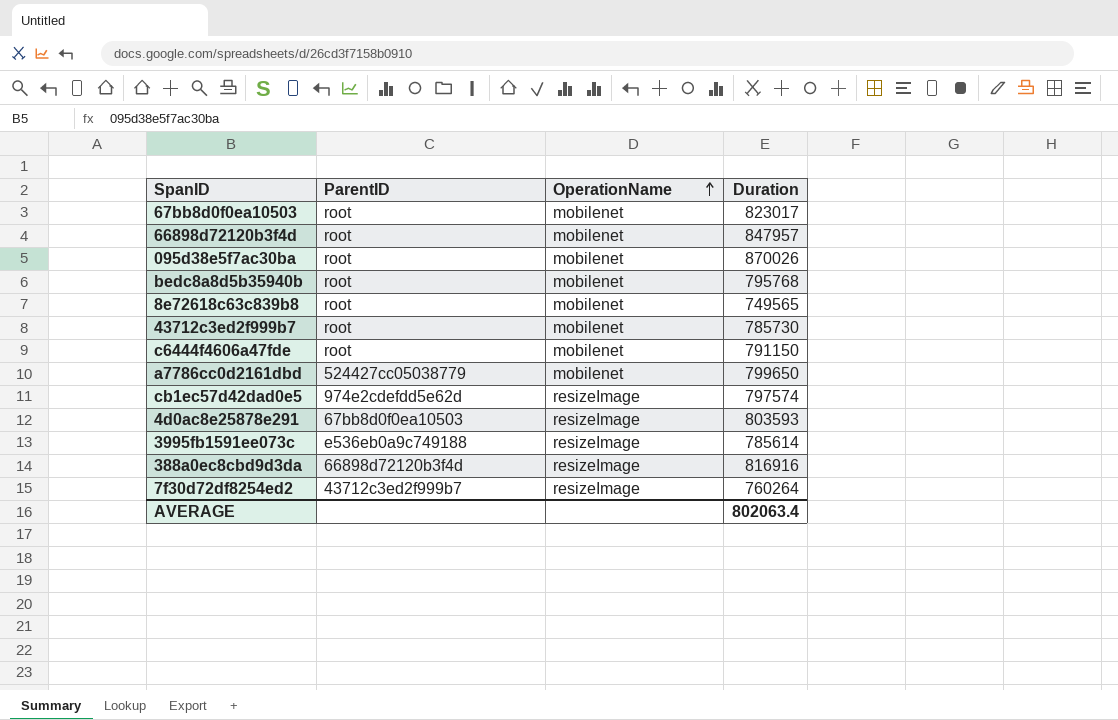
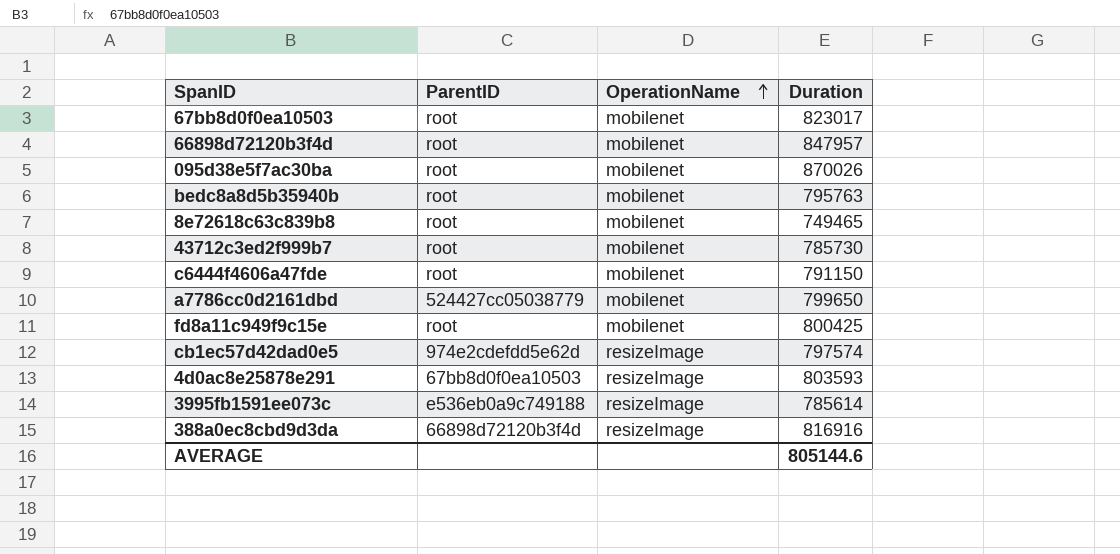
row 7f30d72df8254ed2: 43712c3ed2f999b7 | resizeImage | 760264 -> none
bedc8a8d5b35940b | Duration: 795768 -> 795763
8e72618c63c839b8 | Duration: 749565 -> 749465
row fd8a11c949f9c15e: none -> root | mobilenet | 800425
AVERAGE | Duration: 802063.4 -> 805144.6

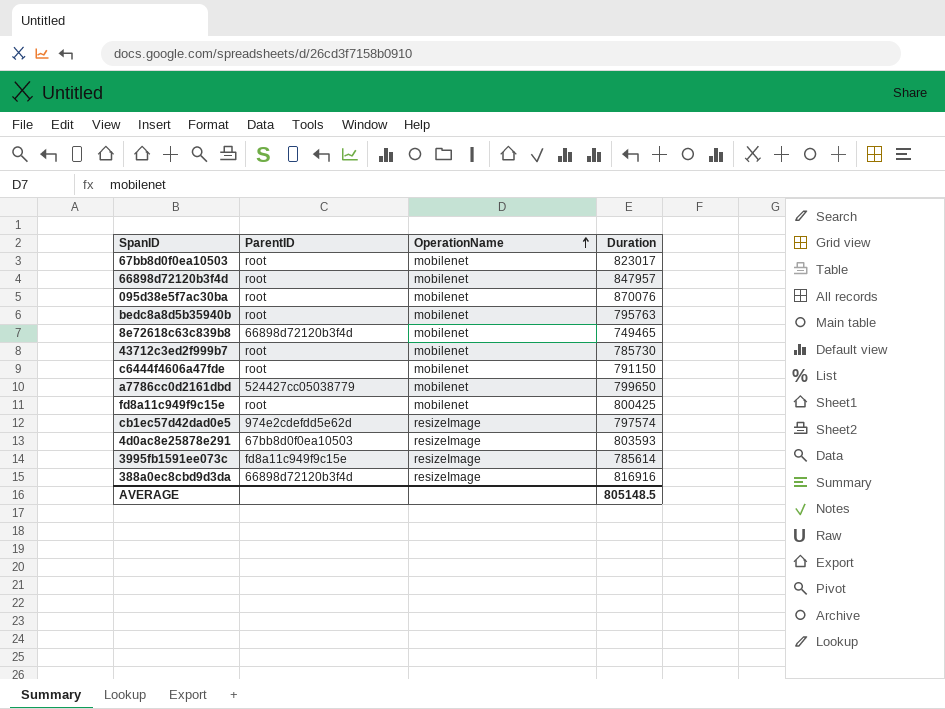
095d38e5f7ac30ba | Duration: 870026 -> 870076
8e72618c63c839b8 | ParentID: root -> 66898d72120b3f4d
3995fb1591ee073c | ParentID: e536eb0a9c749188 -> fd8a11c949f9c15e
AVERAGE | Duration: 805144.6 -> 805148.5

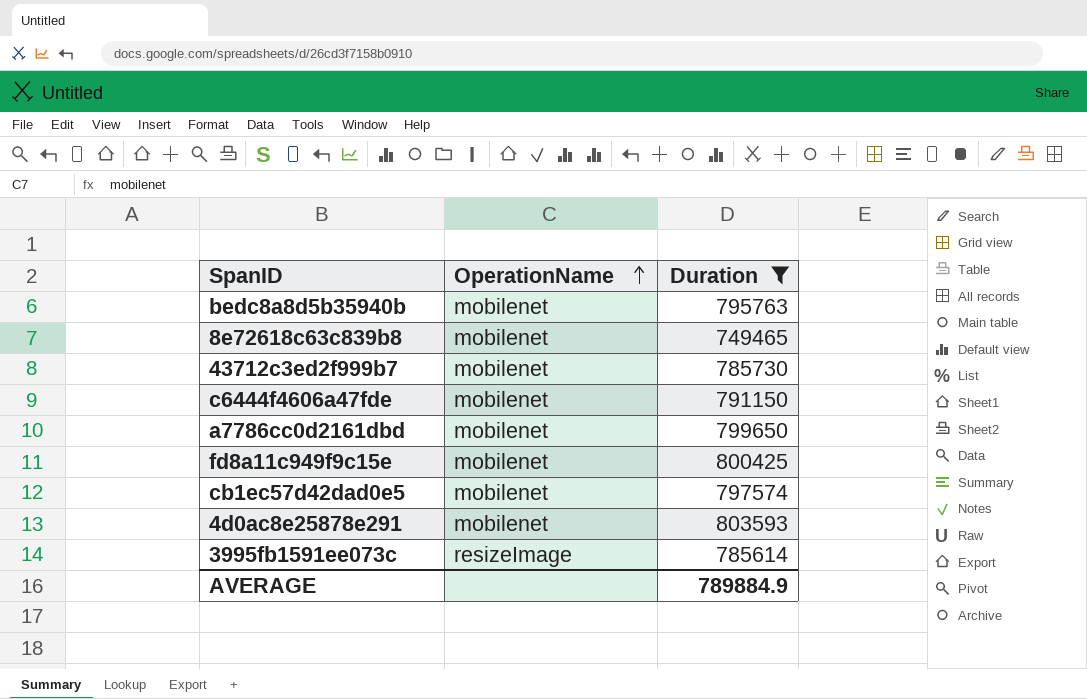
filter: none -> Duration <= 803593
column ParentID | position: 2 -> none
cb1ec57d42dad0e5 | OperationName: resizeImage -> mobilenet
4d0ac8e25878e291 | OperationName: resizeImage -> mobilenet
AVERAGE | Duration: 805148.5 -> 789884.9

